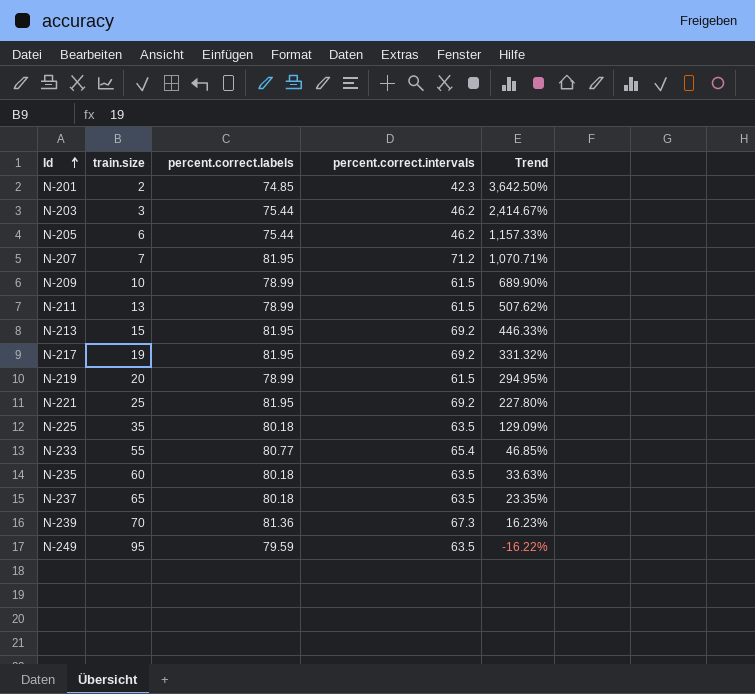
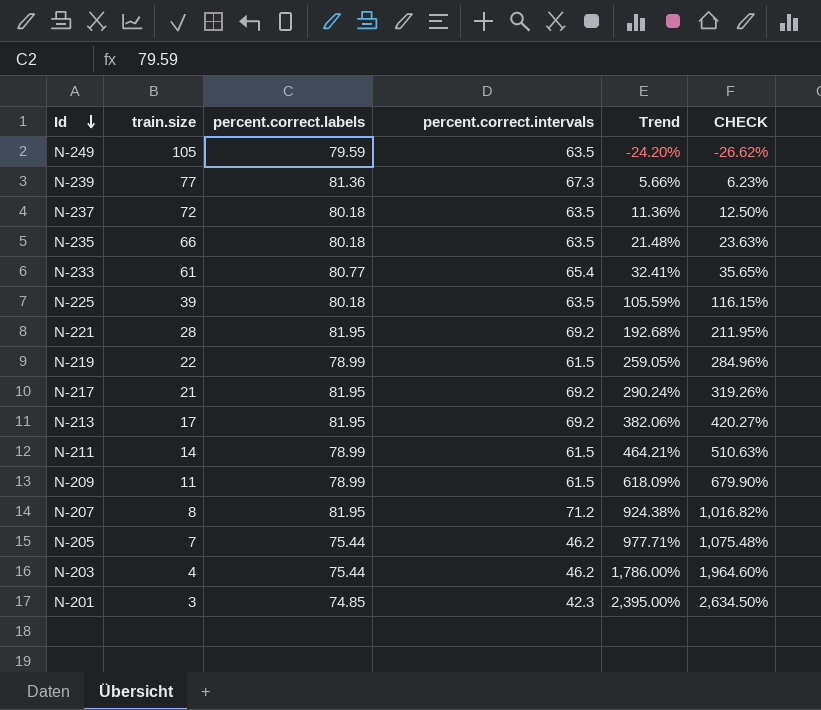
row order: Id ascending -> Id descending
column CHECK | formula: none -> [Trend] * 1.1
N-249 | train.size: 95 -> 105
N-249 | Trend: -16.22% -> -24.20%
N-239 | train.size: 70 -> 77
N-239 | Trend: 16.23% -> 5.66%
N-237 | train.size: 65 -> 72
N-237 | Trend: 23.35% -> 11.36%
N-235 | train.size: 60 -> 66
N-235 | Trend: 33.63% -> 21.48%
N-233 | train.size: 55 -> 61
N-233 | Trend: 46.85% -> 32.41%
N-225 | train.size: 35 -> 39
N-225 | Trend: 129.09% -> 105.59%
N-221 | train.size: 25 -> 28
N-221 | Trend: 227.80% -> 192.68%
N-219 | train.size: 20 -> 22
N-219 | Trend: 294.95% -> 259.05%
N-217 | train.size: 19 -> 21
N-217 | Trend: 331.32% -> 290.24%
N-213 | train.size: 15 -> 17
N-213 | Trend: 446.33% -> 382.06%
N-211 | train.size: 13 -> 14
N-211 | Trend: 507.62% -> 464.21%
N-209 | train.size: 10 -> 11
N-209 | Trend: 689.90% -> 618.09%
N-207 | train.size: 7 -> 8
N-207 | Trend: 1,070.71% -> 924.38%
N-205 | train.size: 6 -> 7
N-205 | Trend: 1,157.33% -> 977.71%
N-203 | train.size: 3 -> 4
N-203 | Trend: 2,414.67% -> 1,786.00%
N-201 | train.size: 2 -> 3
N-201 | Trend: 3,642.50% -> 2,395.00%

